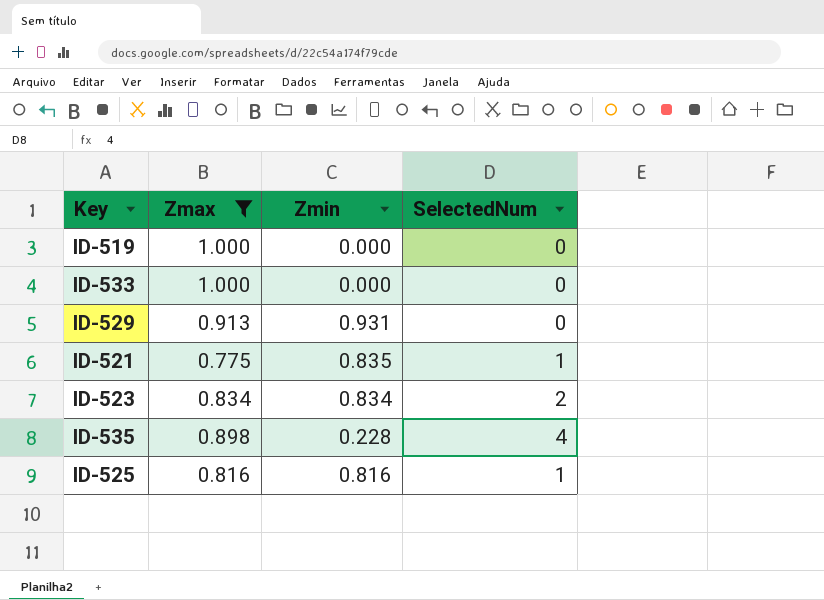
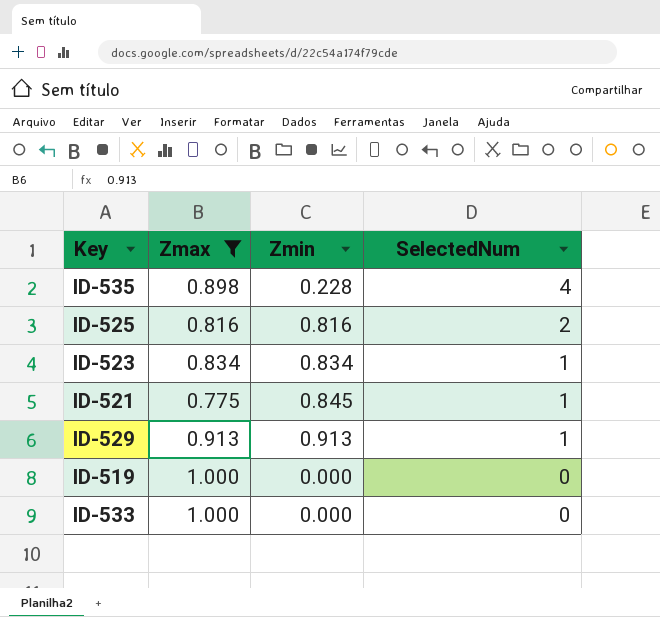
row order: none -> SelectedNum descending
ID-525 | SelectedNum: 1 -> 2
ID-523 | SelectedNum: 2 -> 1
ID-521 | Zmin: 0.835 -> 0.845
ID-529 | Zmin: 0.931 -> 0.913
ID-529 | SelectedNum: 0 -> 1

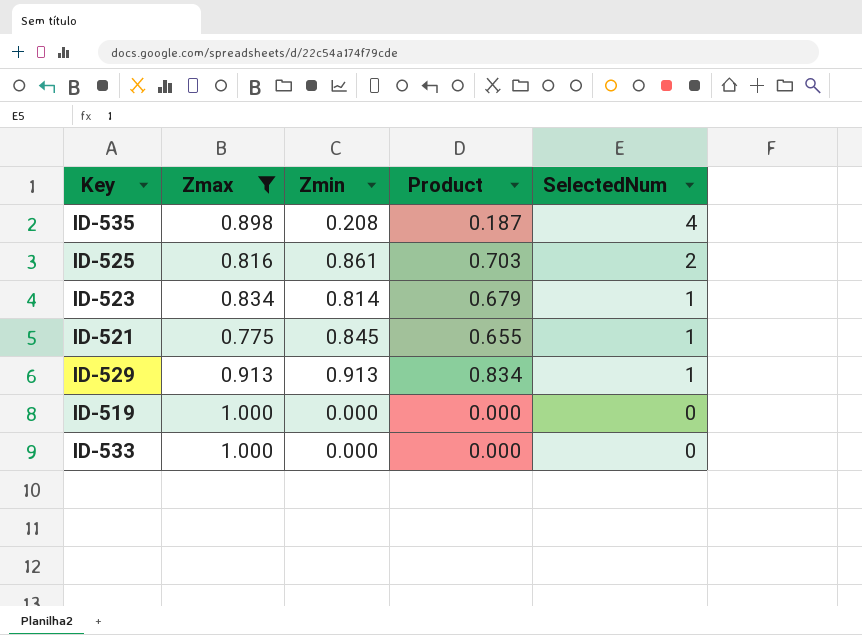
column Product | formula: none -> [Zmax] * [Zmin]
ID-535 | Zmin: 0.228 -> 0.208
ID-525 | Zmin: 0.816 -> 0.861
ID-523 | Zmin: 0.834 -> 0.814

